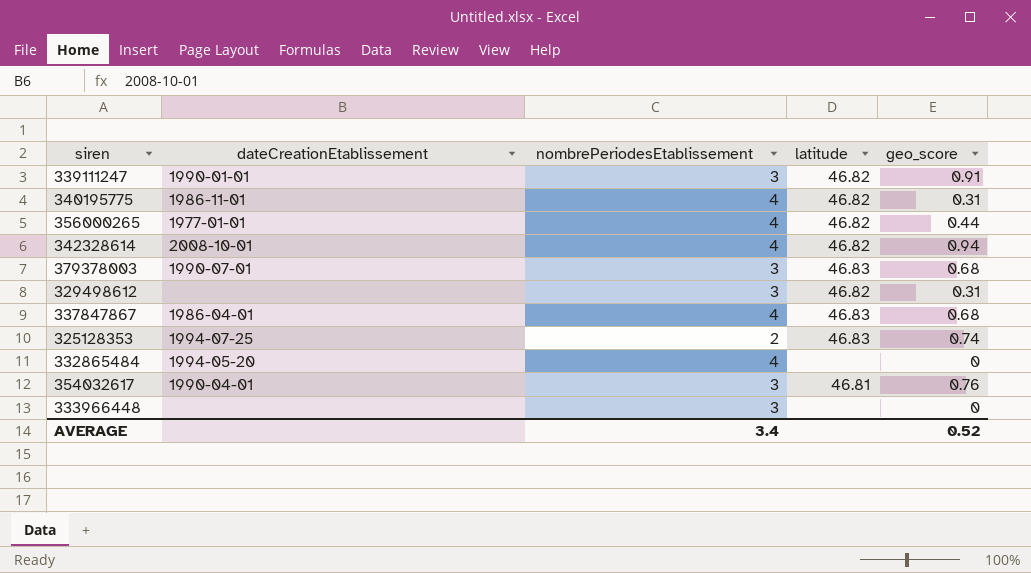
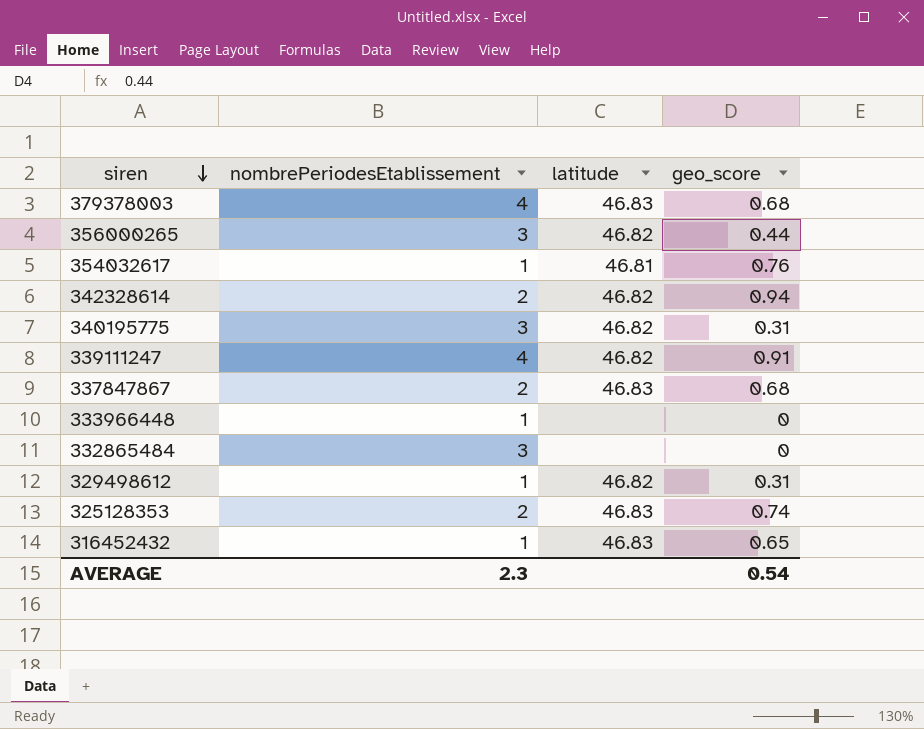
row order: none -> siren descending
column dateCreationEtablissement | position: 2 -> none
379378003 | nombrePeriodesEtablissement: 3 -> 4
356000265 | nombrePeriodesEtablissement: 4 -> 3
354032617 | nombrePeriodesEtablissement: 3 -> 1
342328614 | nombrePeriodesEtablissement: 4 -> 2
340195775 | nombrePeriodesEtablissement: 4 -> 3
339111247 | nombrePeriodesEtablissement: 3 -> 4
337847867 | nombrePeriodesEtablissement: 4 -> 2
333966448 | nombrePeriodesEtablissement: 3 -> 1
332865484 | nombrePeriodesEtablissement: 4 -> 3
329498612 | nombrePeriodesEtablissement: 3 -> 1
row 316452432: none -> 1 | 46.83 | 0.65
AVERAGE | nombrePeriodesEtablissement: 3.4 -> 2.3
AVERAGE | geo_score: 0.52 -> 0.54

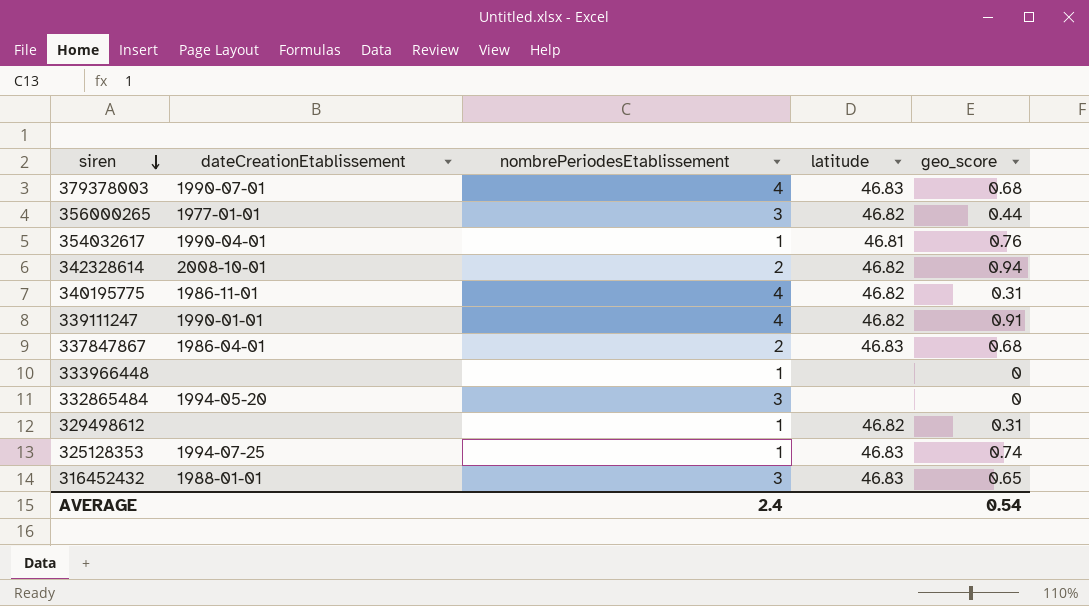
column dateCreationEtablissement | position: none -> 2
340195775 | nombrePeriodesEtablissement: 3 -> 4
325128353 | nombrePeriodesEtablissement: 2 -> 1
316452432 | nombrePeriodesEtablissement: 1 -> 3
AVERAGE | nombrePeriodesEtablissement: 2.3 -> 2.4

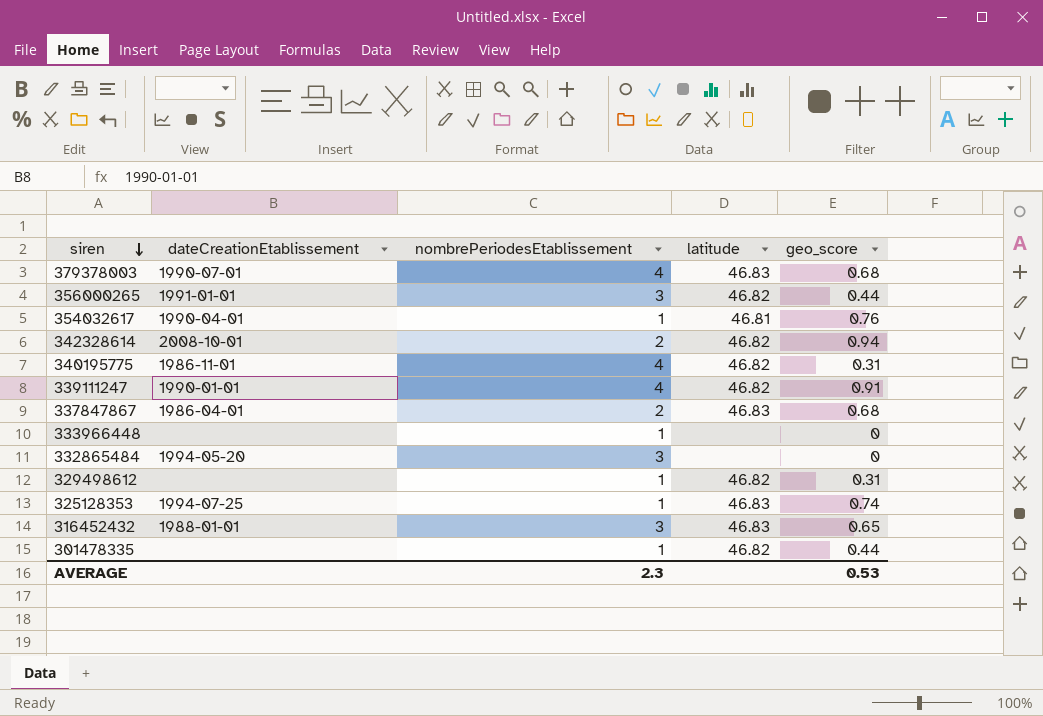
356000265 | dateCreationEtablissement: 1977-01-01 -> 1991-01-01
row 301478335: none -> none | 1 | 46.82 | 0.44
AVERAGE | nombrePeriodesEtablissement: 2.4 -> 2.3
AVERAGE | geo_score: 0.54 -> 0.53

